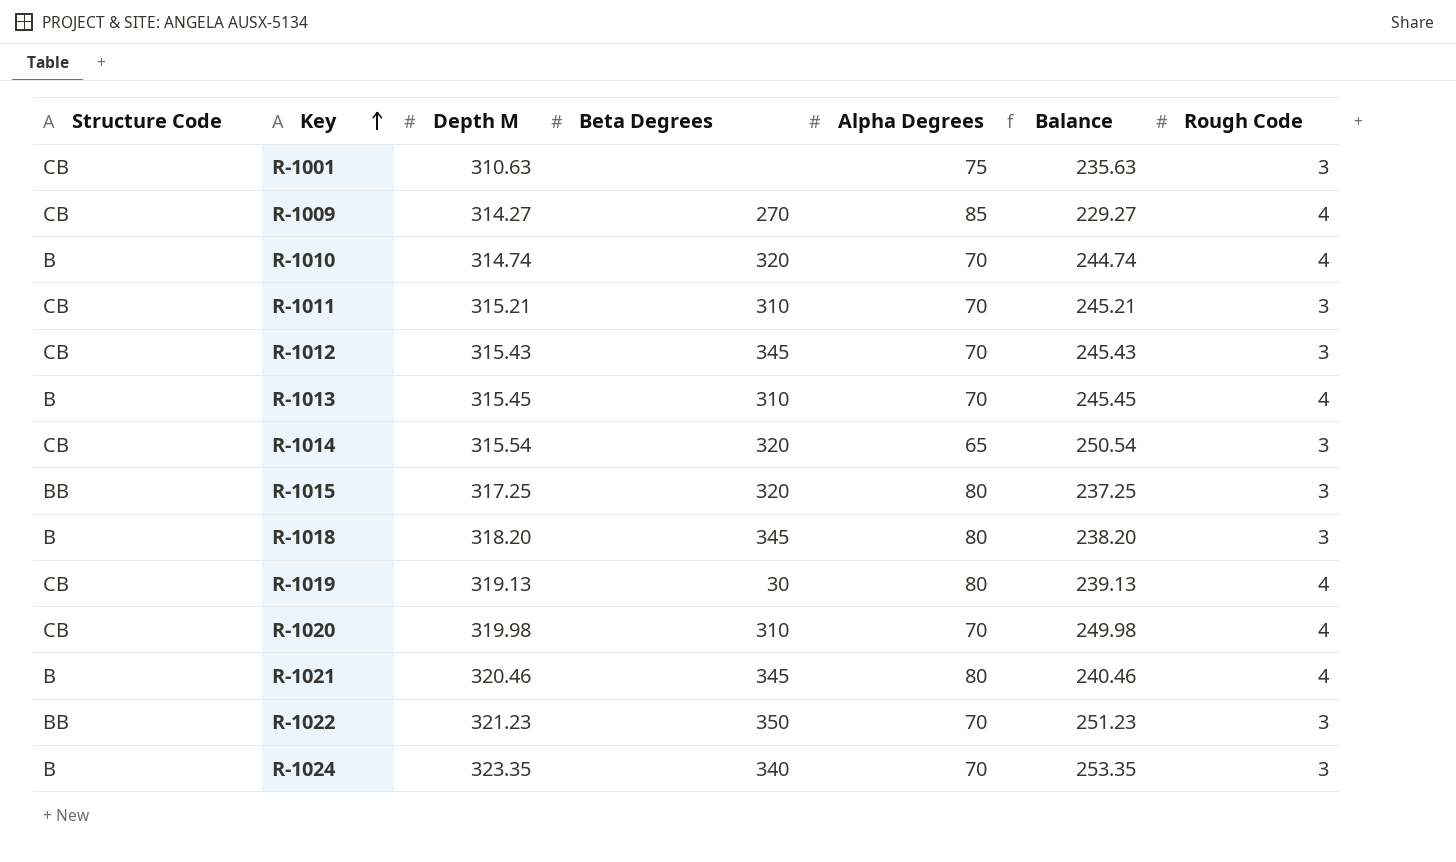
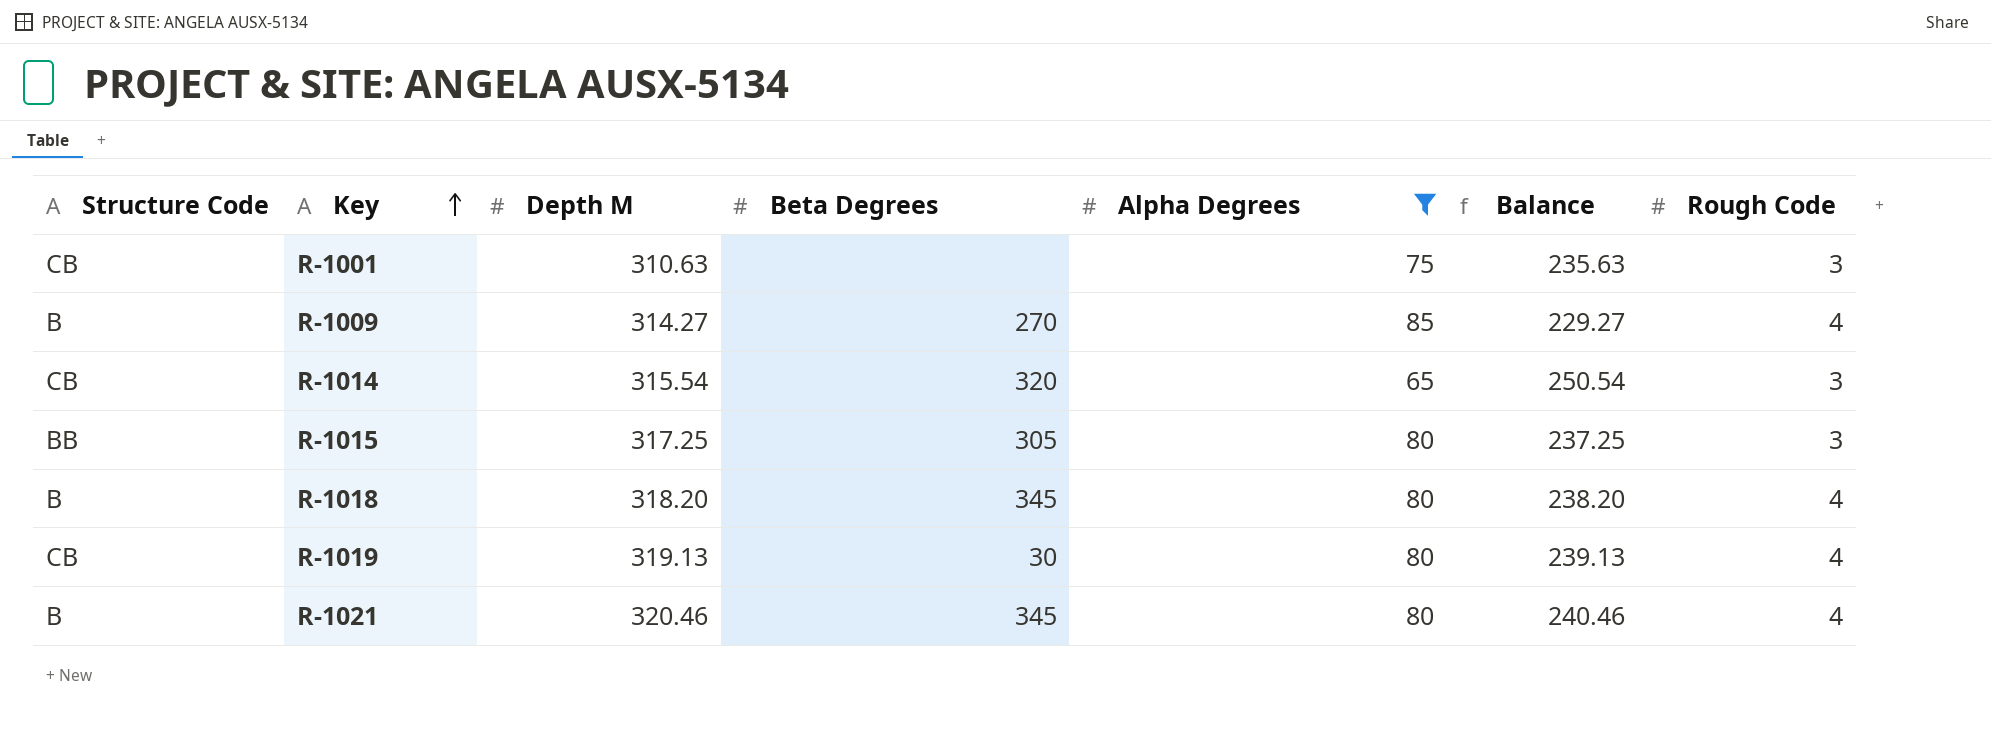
filter: none -> Alpha Degrees != 70
R-1009 | Structure Code: CB -> B
R-1015 | Beta Degrees: 320 -> 305
R-1018 | Rough Code: 3 -> 4

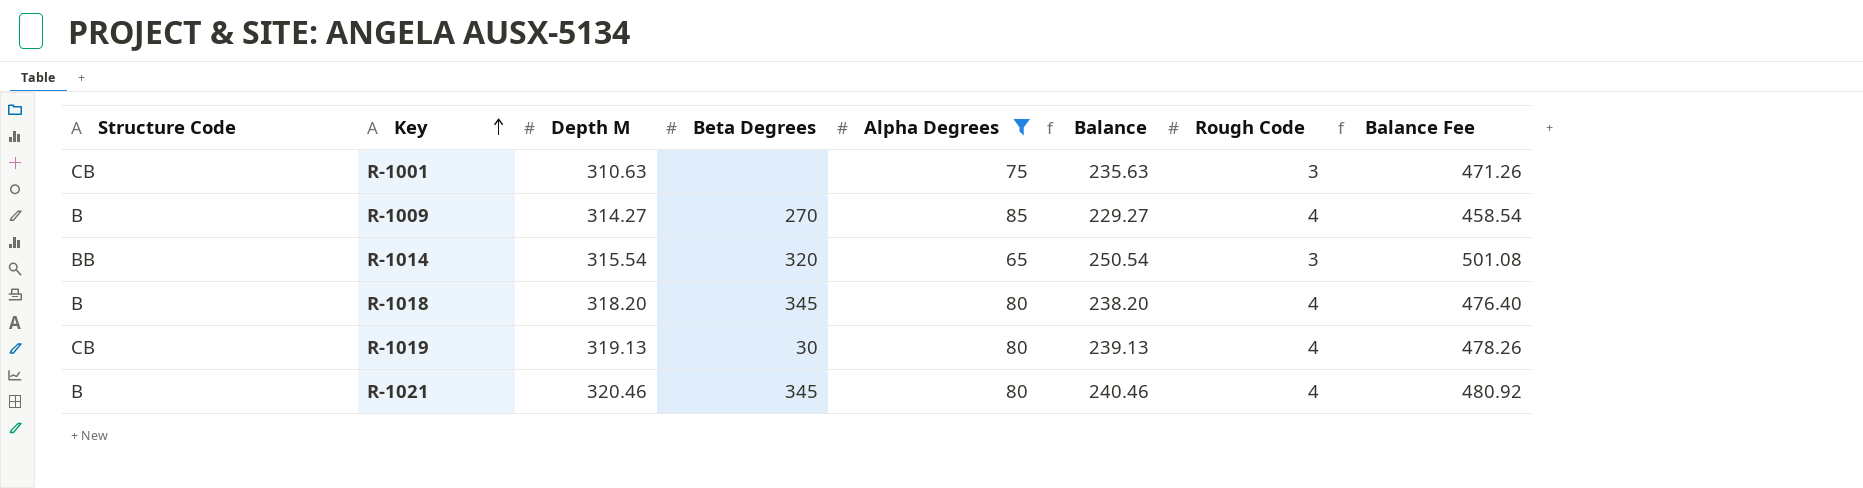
column Balance Fee | formula: none -> [Balance] * 2
row R-1015: BB | 317.25 | 305 | 80 | 237.25 | 3 -> none
R-1014 | Structure Code: CB -> BB

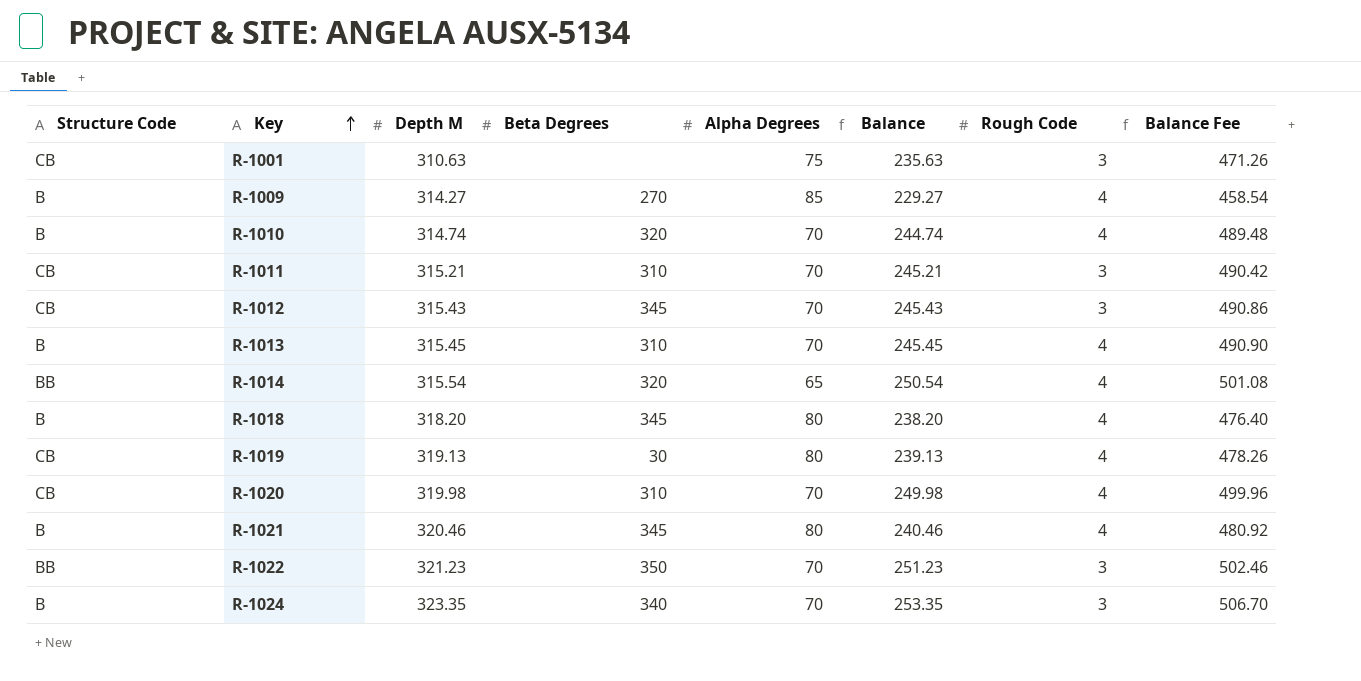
filter: Alpha Degrees != 70 -> none
R-1014 | Rough Code: 3 -> 4

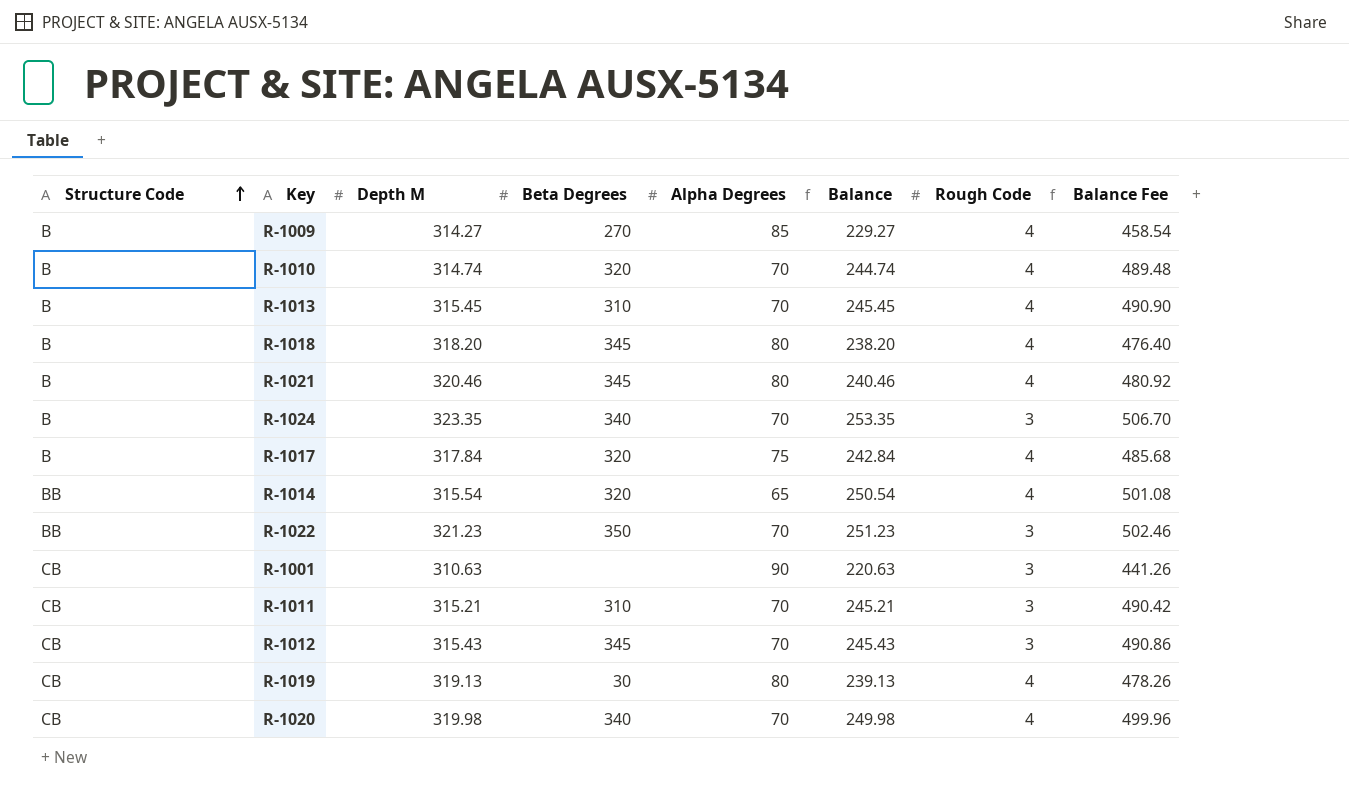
row order: Key ascending -> Structure Code ascending
row R-1017: none -> B | 317.84 | 320 | 75 | 242.84 | 4 | 485.68
R-1001 | Alpha Degrees: 75 -> 90
R-1001 | Balance: 235.63 -> 220.63
R-1001 | Balance Fee: 471.26 -> 441.26
R-1020 | Beta Degrees: 310 -> 340

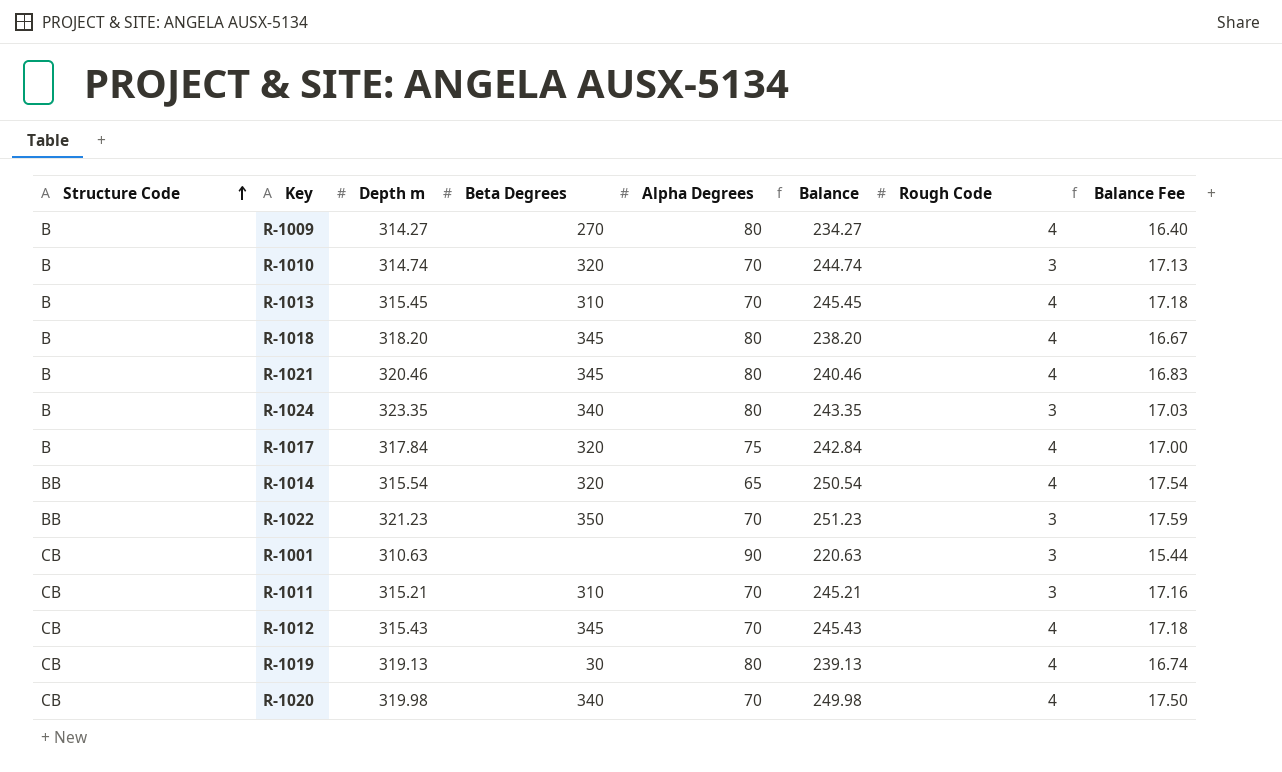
column name: Depth M -> Depth m
column Balance Fee | formula: [Balance] * 2 -> [Balance] * 0.07
R-1009 | Alpha Degrees: 85 -> 80
R-1009 | Balance: 229.27 -> 234.27
R-1010 | Rough Code: 4 -> 3
R-1024 | Alpha Degrees: 70 -> 80
R-1024 | Balance: 253.35 -> 243.35
R-1012 | Rough Code: 3 -> 4

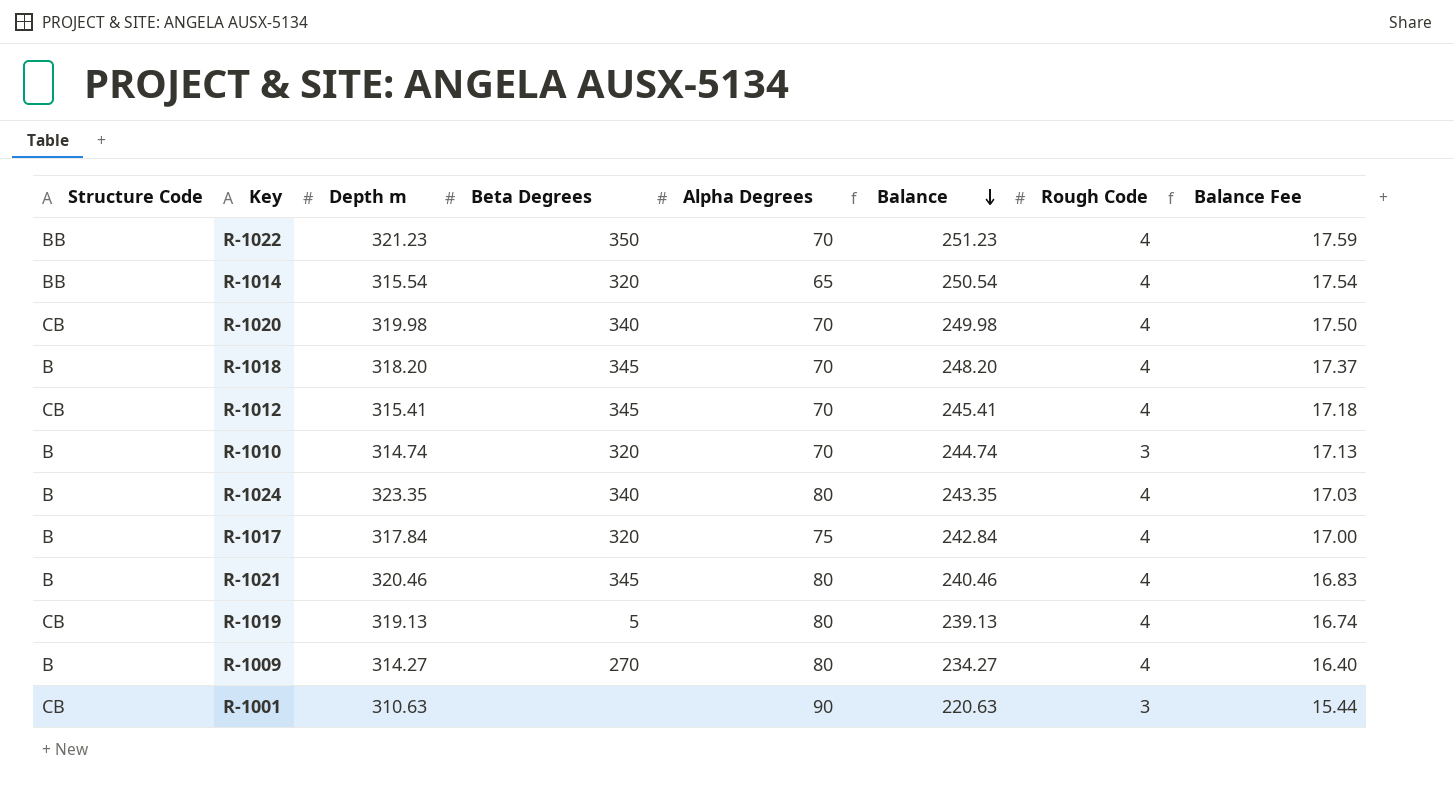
row order: Structure Code ascending -> Balance descending
row R-1013: B | 315.45 | 310 | 70 | 245.45 | 4 | 17.18 -> none
row R-1011: CB | 315.21 | 310 | 70 | 245.21 | 3 | 17.16 -> none
R-1022 | Rough Code: 3 -> 4
R-1018 | Alpha Degrees: 80 -> 70
R-1018 | Balance: 238.20 -> 248.20
R-1018 | Balance Fee: 16.67 -> 17.37
R-1012 | Depth m: 315.43 -> 315.41
R-1012 | Balance: 245.43 -> 245.41
R-1024 | Rough Code: 3 -> 4
R-1019 | Beta Degrees: 30 -> 5

